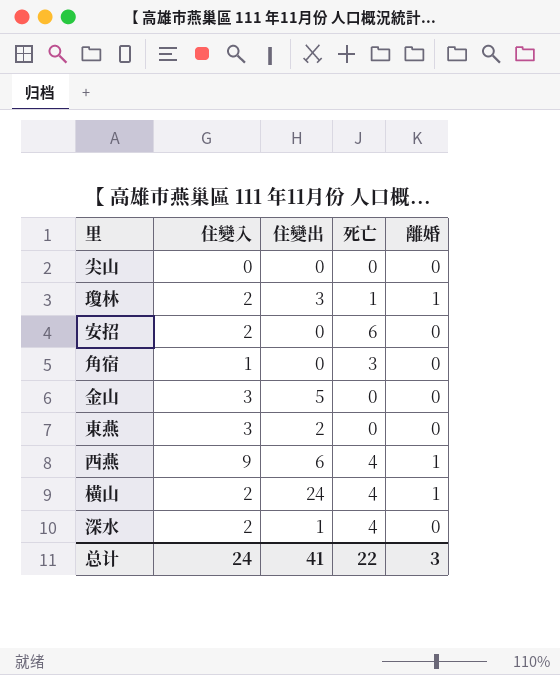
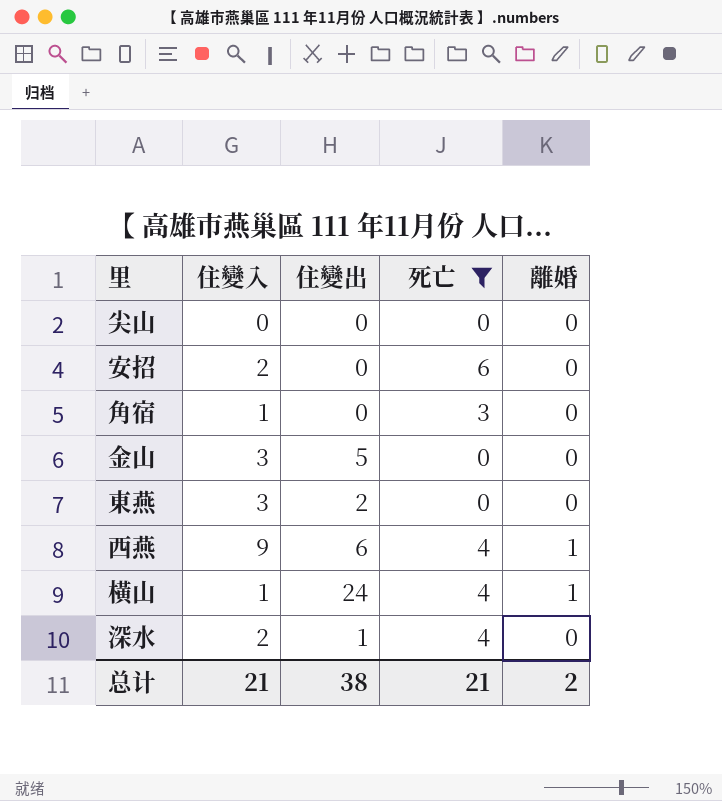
filter: none -> 死亡 != 1
橫山 | 住變入: 2 -> 1
总计 | 住變入: 24 -> 21
总计 | 住變出: 41 -> 38
总计 | 死亡: 22 -> 21
总计 | 離婚: 3 -> 2

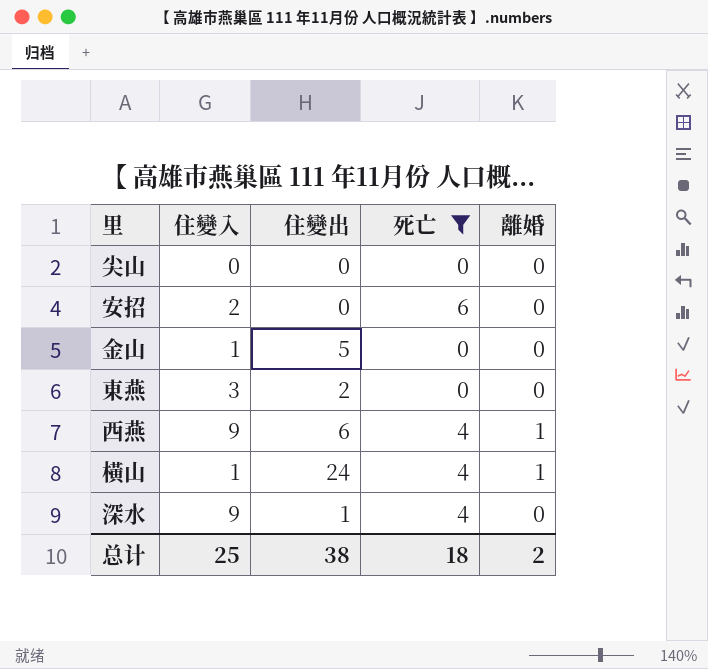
row 角宿: 1 | 0 | 3 | 0 -> none
金山 | 住變入: 3 -> 1
深水 | 住變入: 2 -> 9
总计 | 住變入: 21 -> 25
总计 | 死亡: 21 -> 18

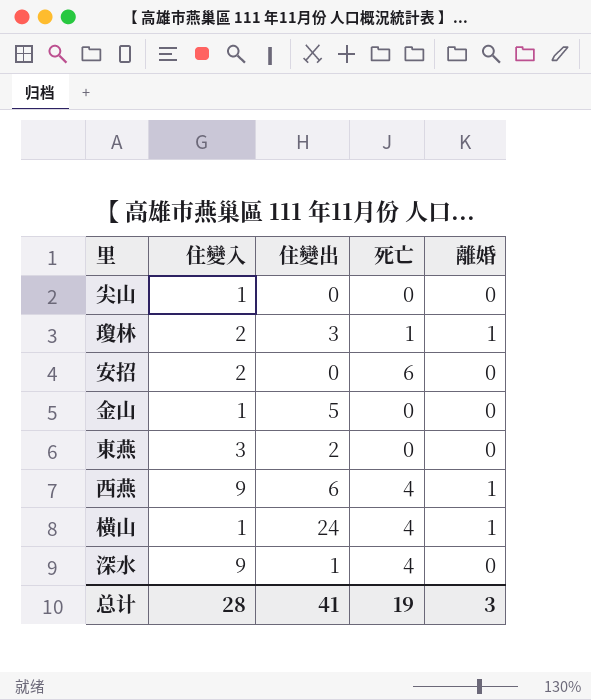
filter: 死亡 != 1 -> none
尖山 | 住變入: 0 -> 1
总计 | 住變入: 25 -> 28
总计 | 住變出: 38 -> 41
总计 | 死亡: 18 -> 19
总计 | 離婚: 2 -> 3

